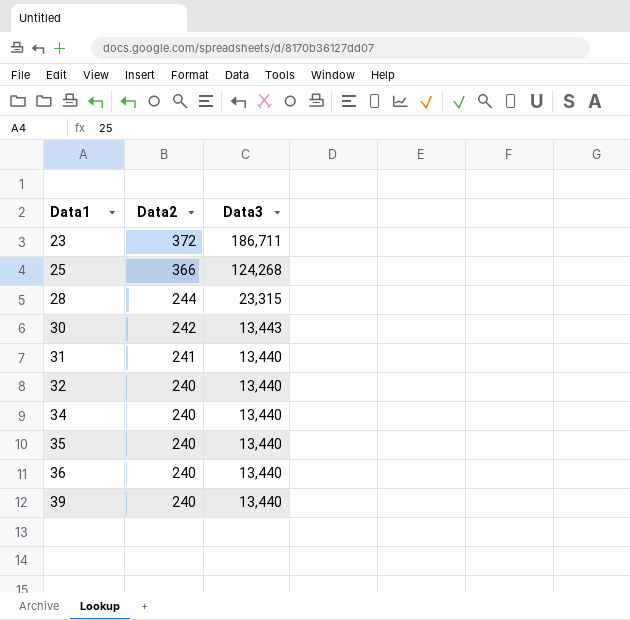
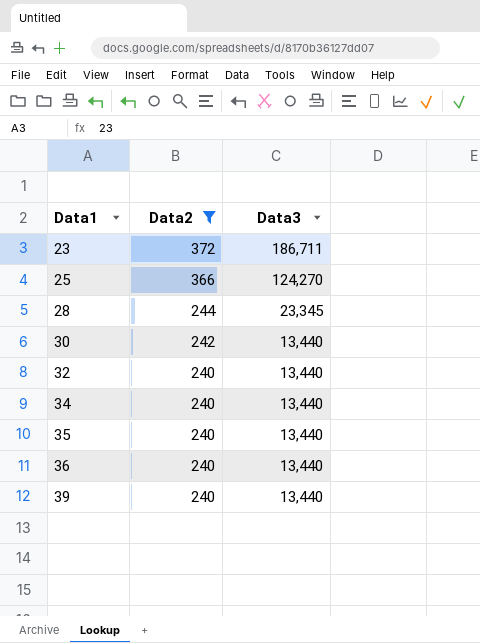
filter: none -> Data2 != 241
25 | Data3: 124,268 -> 124,270
28 | Data3: 23,315 -> 23,345
30 | Data3: 13,443 -> 13,440

